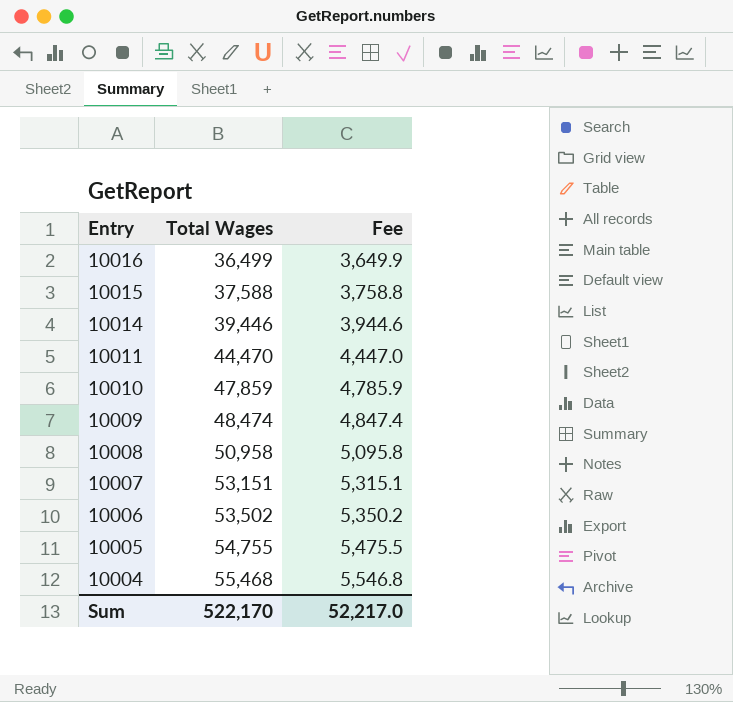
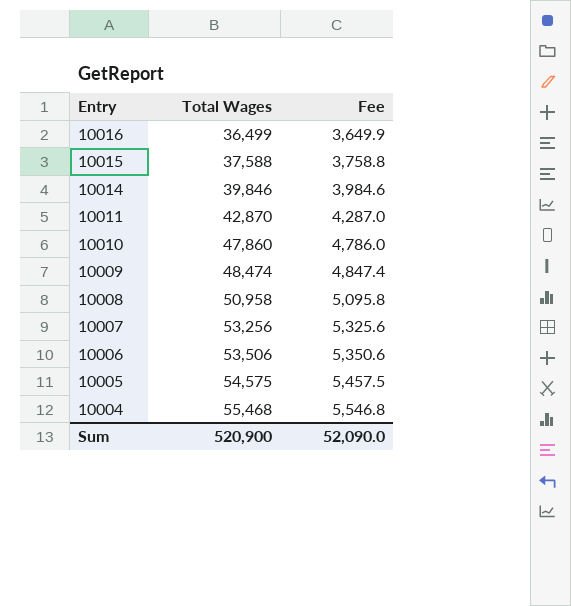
10014 | Total Wages: 39,446 -> 39,846
10014 | Fee: 3,944.6 -> 3,984.6
10011 | Total Wages: 44,470 -> 42,870
10011 | Fee: 4,447.0 -> 4,287.0
10010 | Total Wages: 47,859 -> 47,860
10010 | Fee: 4,785.9 -> 4,786.0
10007 | Total Wages: 53,151 -> 53,256
10007 | Fee: 5,315.1 -> 5,325.6
10006 | Total Wages: 53,502 -> 53,506
10006 | Fee: 5,350.2 -> 5,350.6
10005 | Total Wages: 54,755 -> 54,575
10005 | Fee: 5,475.5 -> 5,457.5
Sum | Total Wages: 522,170 -> 520,900
Sum | Fee: 52,217.0 -> 52,090.0

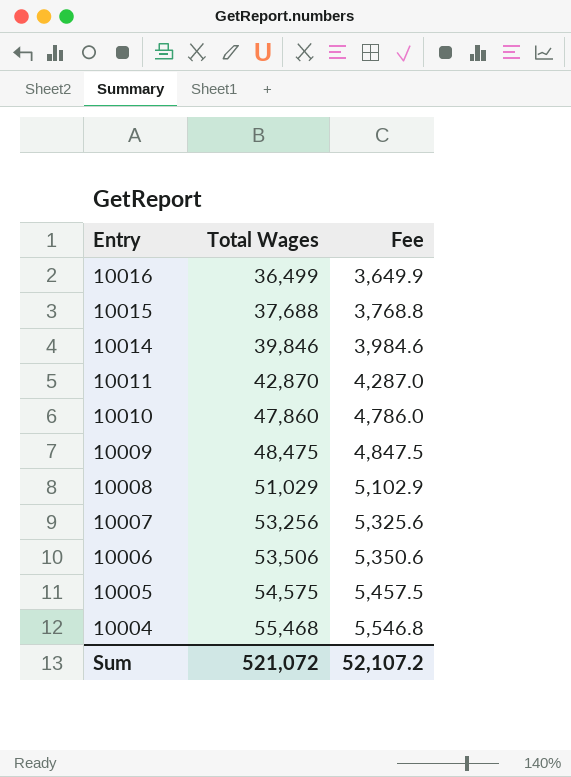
10015 | Total Wages: 37,588 -> 37,688
10015 | Fee: 3,758.8 -> 3,768.8
10009 | Total Wages: 48,474 -> 48,475
10009 | Fee: 4,847.4 -> 4,847.5
10008 | Total Wages: 50,958 -> 51,029
10008 | Fee: 5,095.8 -> 5,102.9
Sum | Total Wages: 520,900 -> 521,072
Sum | Fee: 52,090.0 -> 52,107.2

